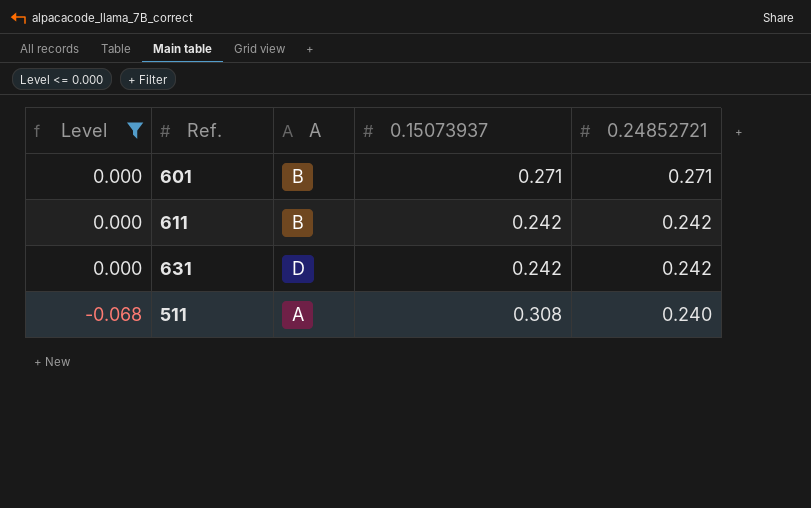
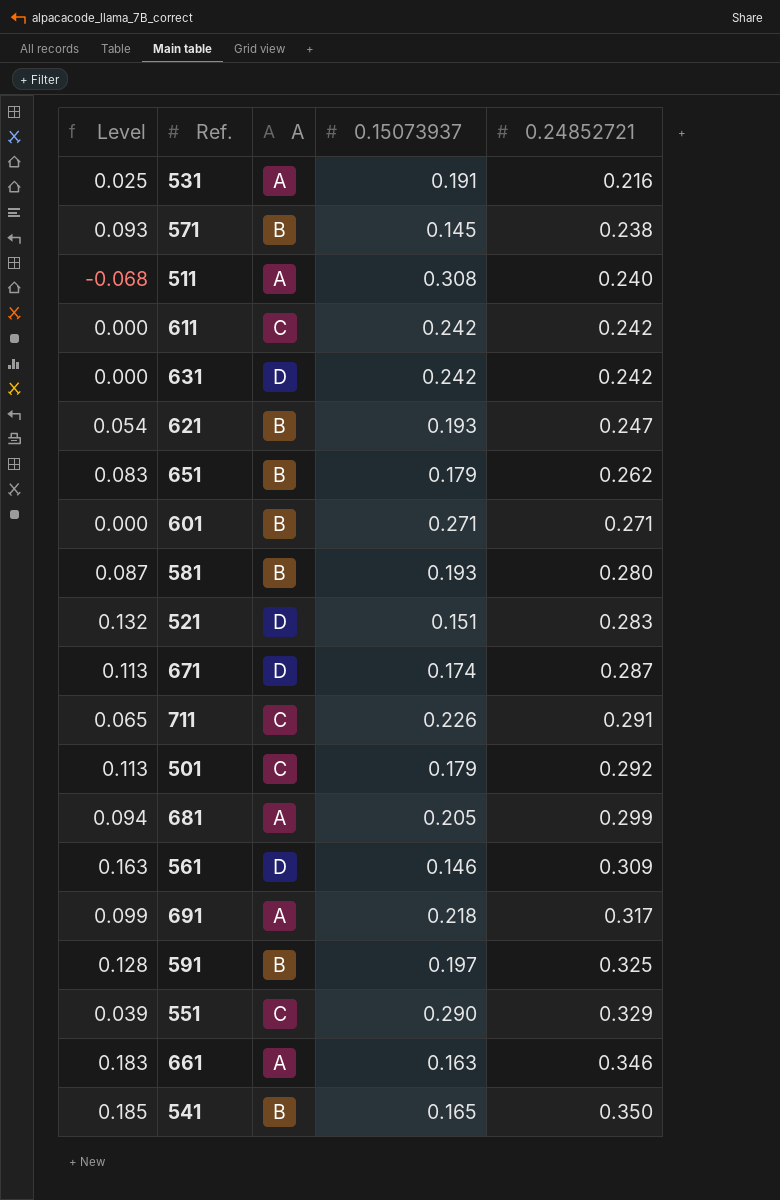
filter: Level <= 0.000 -> none
row order: Level descending -> 0.24852721 ascending
611 | A: B -> C

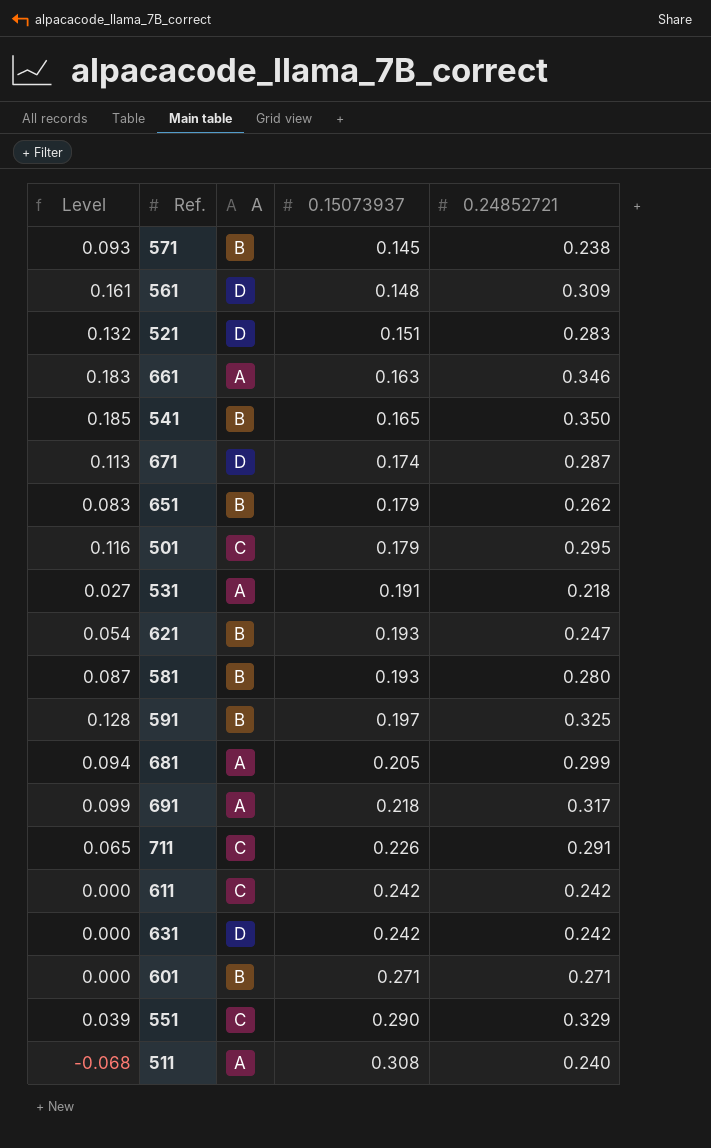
row order: 0.24852721 ascending -> 0.15073937 ascending
561 | Level: 0.163 -> 0.161
561 | 0.15073937: 0.146 -> 0.148
501 | Level: 0.113 -> 0.116
501 | 0.24852721: 0.292 -> 0.295
531 | Level: 0.025 -> 0.027
531 | 0.24852721: 0.216 -> 0.218

